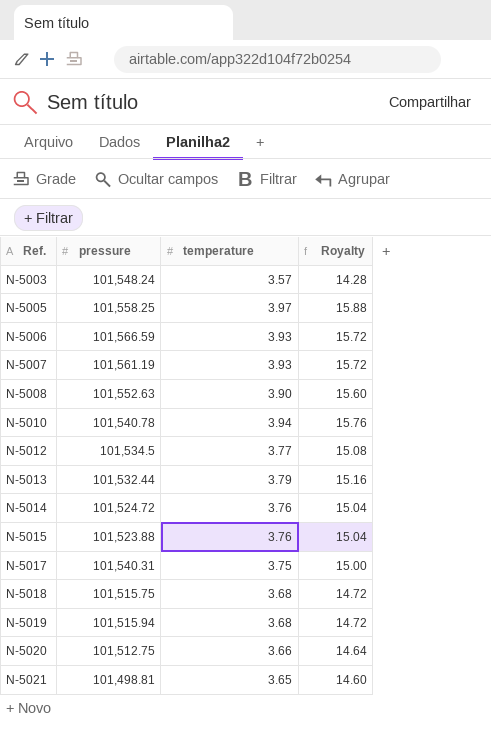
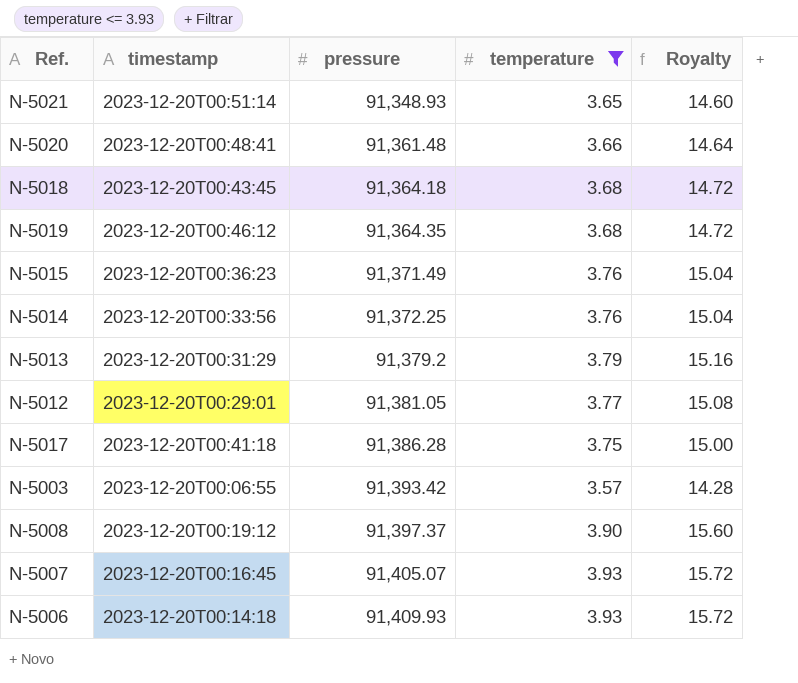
filter: none -> temperature <= 3.93
row order: Ref. ascending -> pressure ascending
column timestamp | position: none -> 2
N-5021 | pressure: 101,498.81 -> 91,348.93
N-5020 | pressure: 101,512.75 -> 91,361.48
N-5018 | pressure: 101,515.75 -> 91,364.18
N-5019 | pressure: 101,515.94 -> 91,364.35
N-5015 | pressure: 101,523.88 -> 91,371.49
N-5014 | pressure: 101,524.72 -> 91,372.25
N-5013 | pressure: 101,532.44 -> 91,379.2
N-5012 | pressure: 101,534.5 -> 91,381.05
N-5017 | pressure: 101,540.31 -> 91,386.28
N-5003 | pressure: 101,548.24 -> 91,393.42
N-5008 | pressure: 101,552.63 -> 91,397.37
N-5007 | pressure: 101,561.19 -> 91,405.07
N-5006 | pressure: 101,566.59 -> 91,409.93

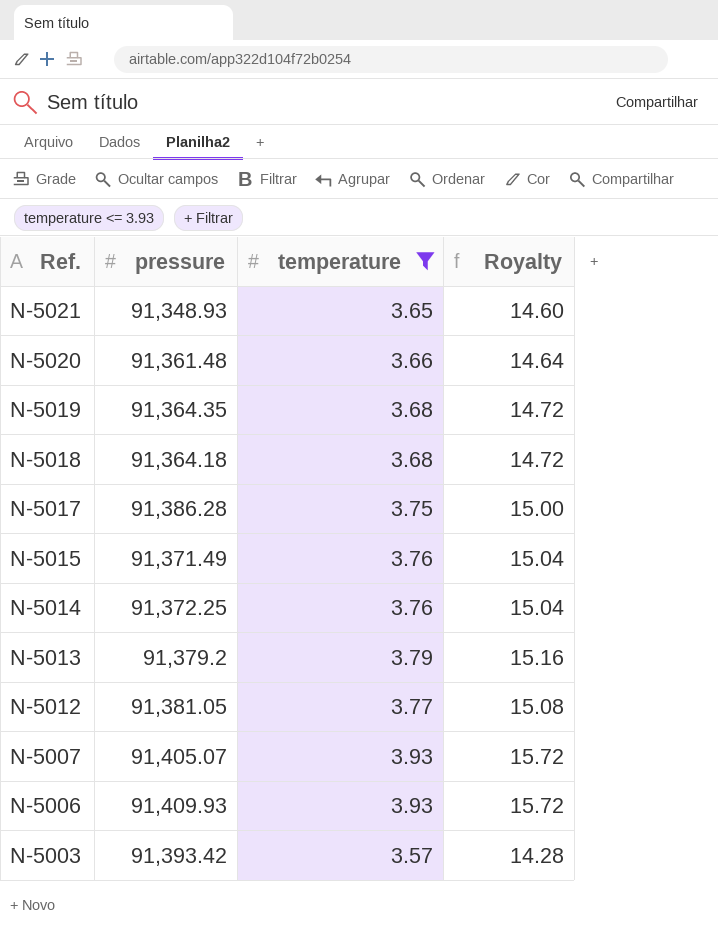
row order: pressure ascending -> Ref. descending
column timestamp | position: 2 -> none
row N-5008: 2023-12-20T00:19:12 | 91,397.37 | 3.90 | 15.60 -> none

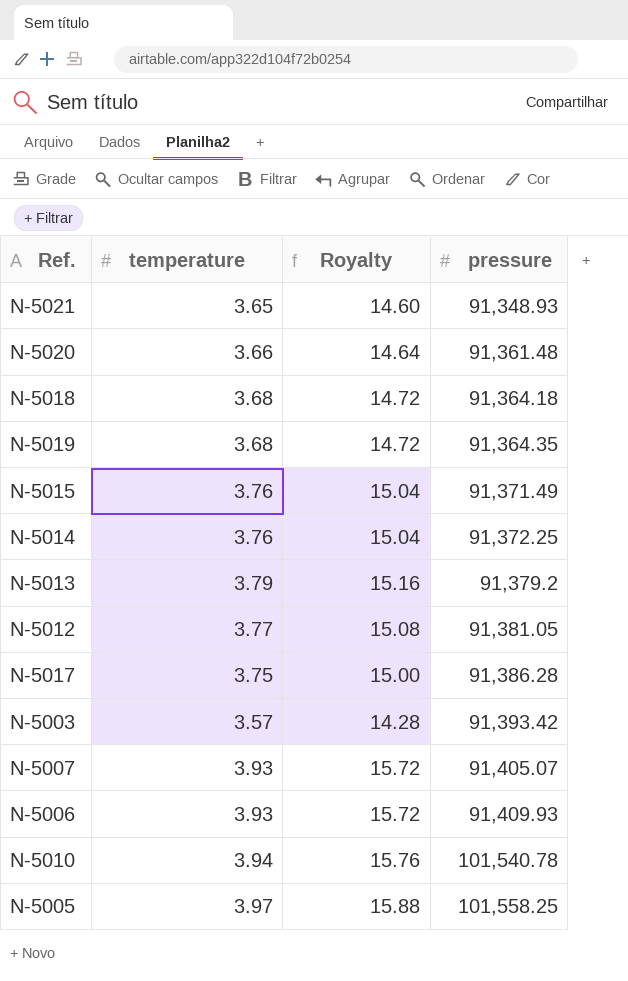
filter: temperature <= 3.93 -> none
row order: Ref. descending -> pressure ascending
column pressure | position: 2 -> 4

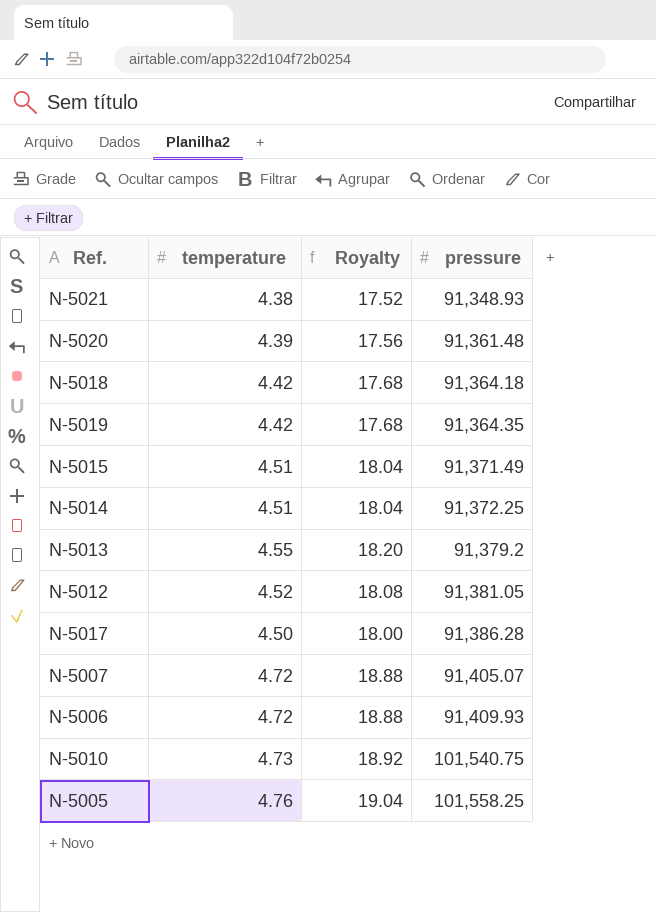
row N-5003: 3.57 | 14.28 | 91,393.42 -> none
N-5021 | temperature: 3.65 -> 4.38
N-5021 | Royalty: 14.60 -> 17.52
N-5020 | temperature: 3.66 -> 4.39
N-5020 | Royalty: 14.64 -> 17.56
N-5018 | temperature: 3.68 -> 4.42
N-5018 | Royalty: 14.72 -> 17.68
N-5019 | temperature: 3.68 -> 4.42
N-5019 | Royalty: 14.72 -> 17.68
N-5015 | temperature: 3.76 -> 4.51
N-5015 | Royalty: 15.04 -> 18.04
N-5014 | temperature: 3.76 -> 4.51
N-5014 | Royalty: 15.04 -> 18.04
N-5013 | temperature: 3.79 -> 4.55
N-5013 | Royalty: 15.16 -> 18.20
N-5012 | temperature: 3.77 -> 4.52
N-5012 | Royalty: 15.08 -> 18.08
N-5017 | temperature: 3.75 -> 4.50
N-5017 | Royalty: 15.00 -> 18.00
N-5007 | temperature: 3.93 -> 4.72
N-5007 | Royalty: 15.72 -> 18.88
N-5006 | temperature: 3.93 -> 4.72
N-5006 | Royalty: 15.72 -> 18.88
N-5010 | temperature: 3.94 -> 4.73
N-5010 | Royalty: 15.76 -> 18.92
N-5010 | pressure: 101,540.78 -> 101,540.75
N-5005 | temperature: 3.97 -> 4.76
N-5005 | Royalty: 15.88 -> 19.04

